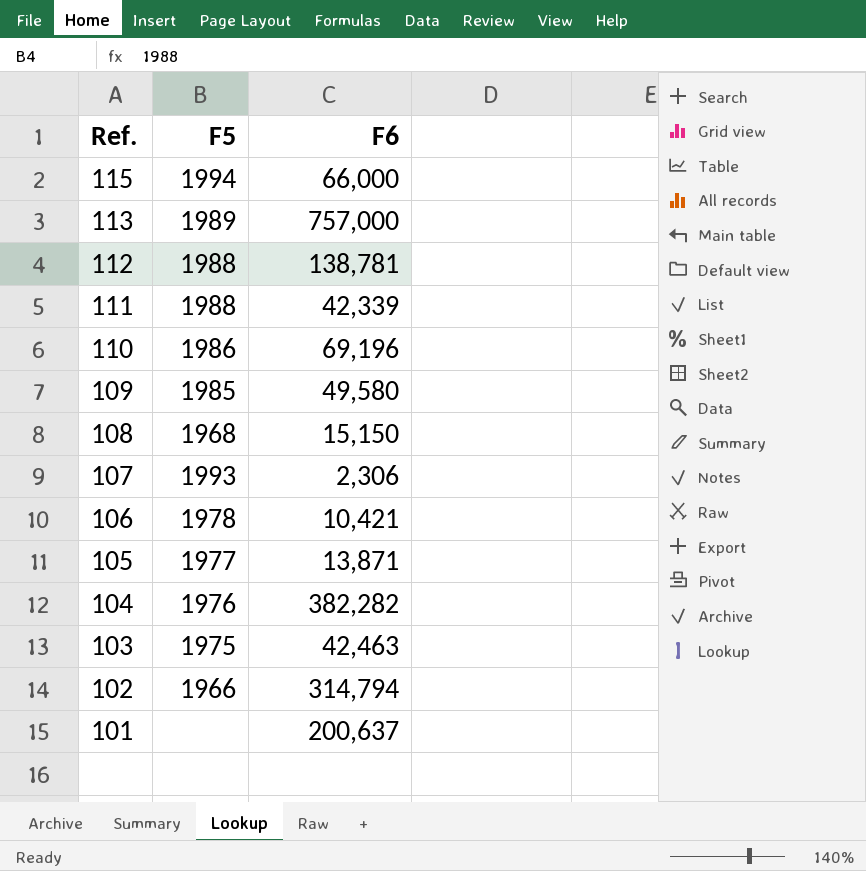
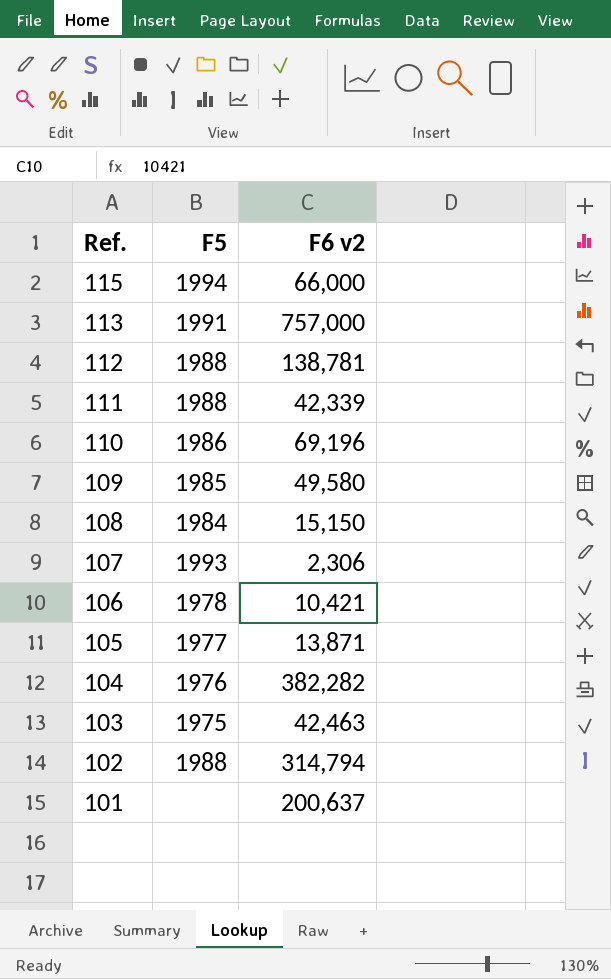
column name: F6 -> F6 v2
113 | F5: 1989 -> 1991
108 | F5: 1968 -> 1984
102 | F5: 1966 -> 1988

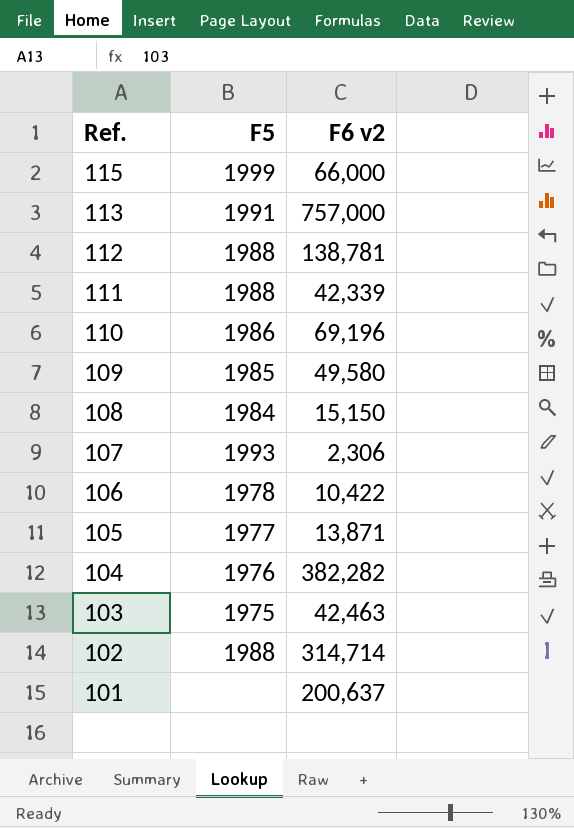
115 | F5: 1994 -> 1999
106 | F6 v2: 10,421 -> 10,422
102 | F6 v2: 314,794 -> 314,714

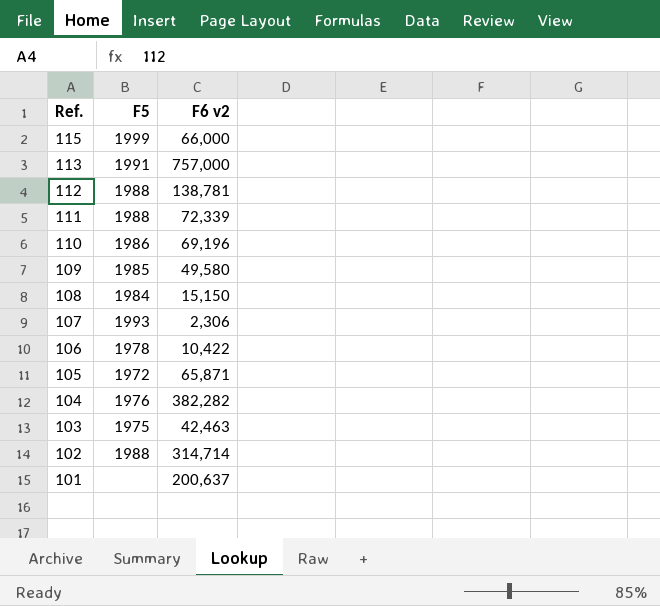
111 | F6 v2: 42,339 -> 72,339
105 | F5: 1977 -> 1972
105 | F6 v2: 13,871 -> 65,871

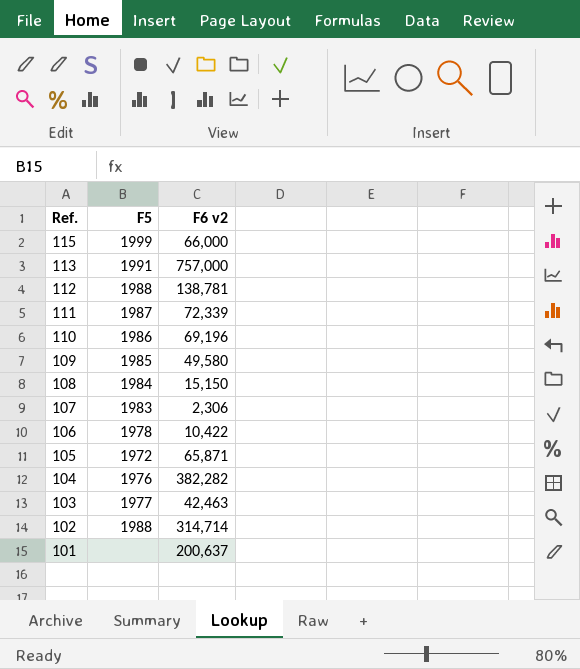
111 | F5: 1988 -> 1987
107 | F5: 1993 -> 1983
103 | F5: 1975 -> 1977

